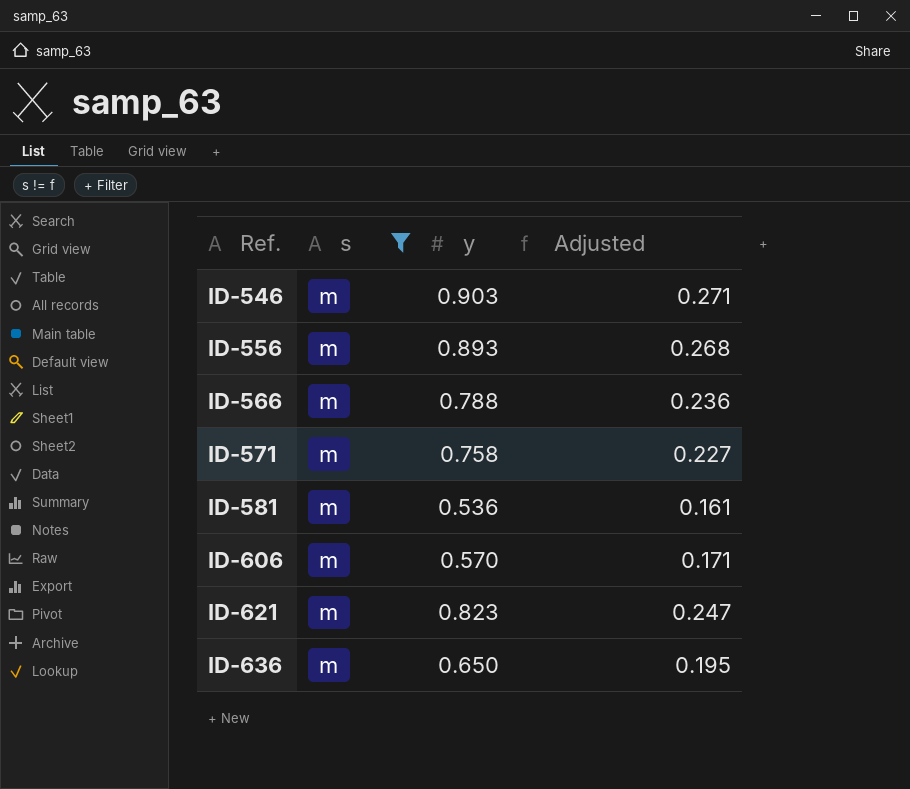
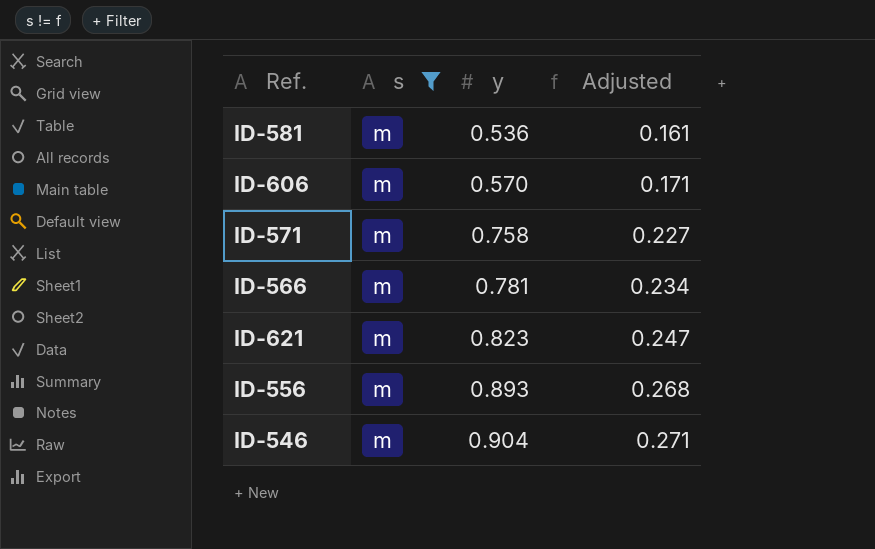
row order: Ref. ascending -> y ascending
row ID-636: m | 0.650 | 0.195 -> none
ID-566 | y: 0.788 -> 0.781
ID-566 | Adjusted: 0.236 -> 0.234
ID-546 | y: 0.903 -> 0.904

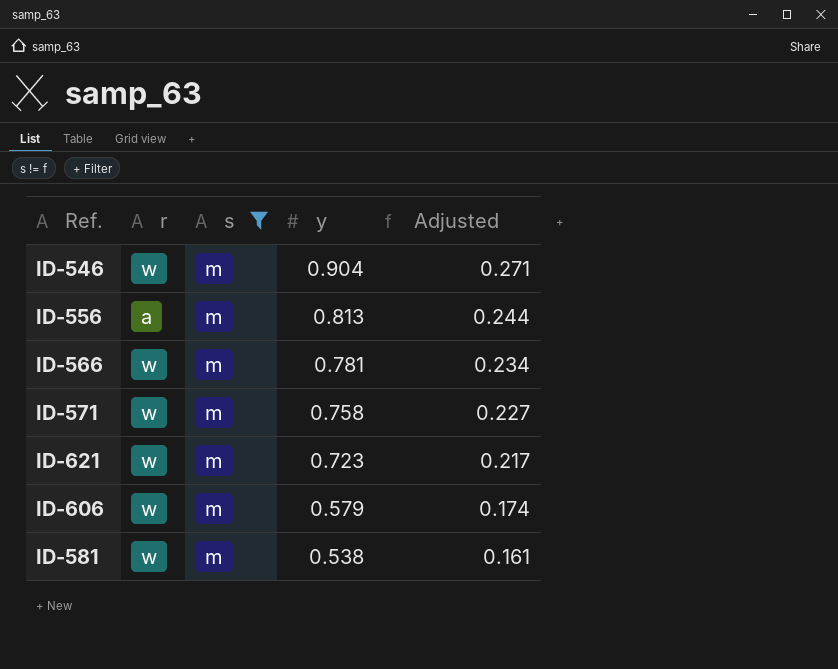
row order: y ascending -> y descending
column r | position: none -> 2
ID-556 | y: 0.893 -> 0.813
ID-556 | Adjusted: 0.268 -> 0.244
ID-621 | y: 0.823 -> 0.723
ID-621 | Adjusted: 0.247 -> 0.217
ID-606 | y: 0.570 -> 0.579
ID-606 | Adjusted: 0.171 -> 0.174
ID-581 | y: 0.536 -> 0.538

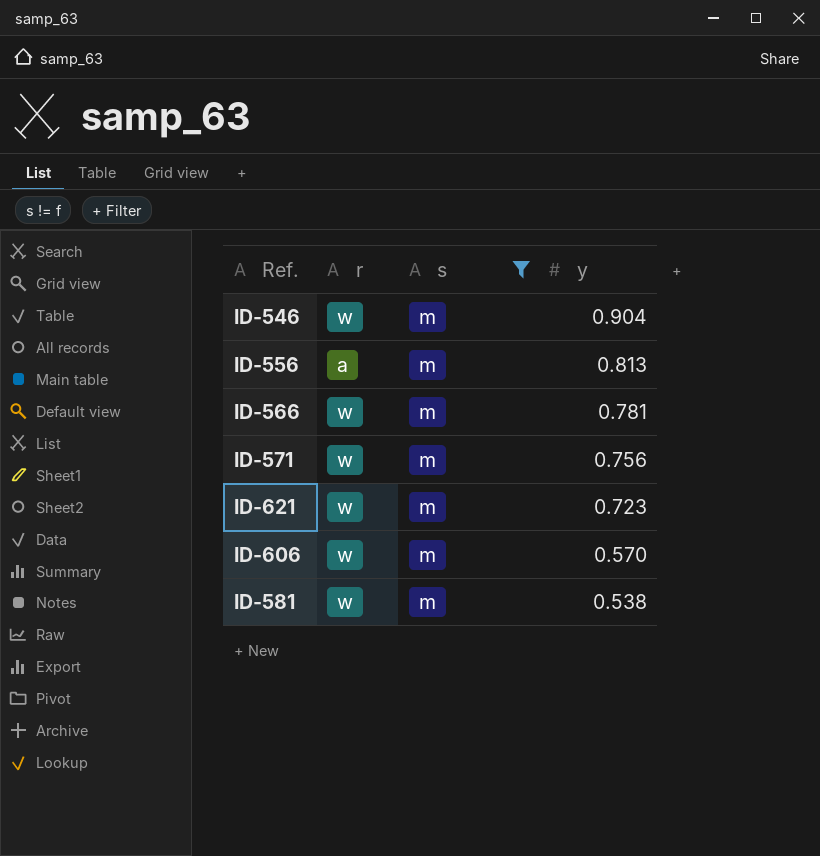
column Adjusted | formula: [y] * 0.3 -> none
ID-571 | y: 0.758 -> 0.756
ID-606 | y: 0.579 -> 0.570

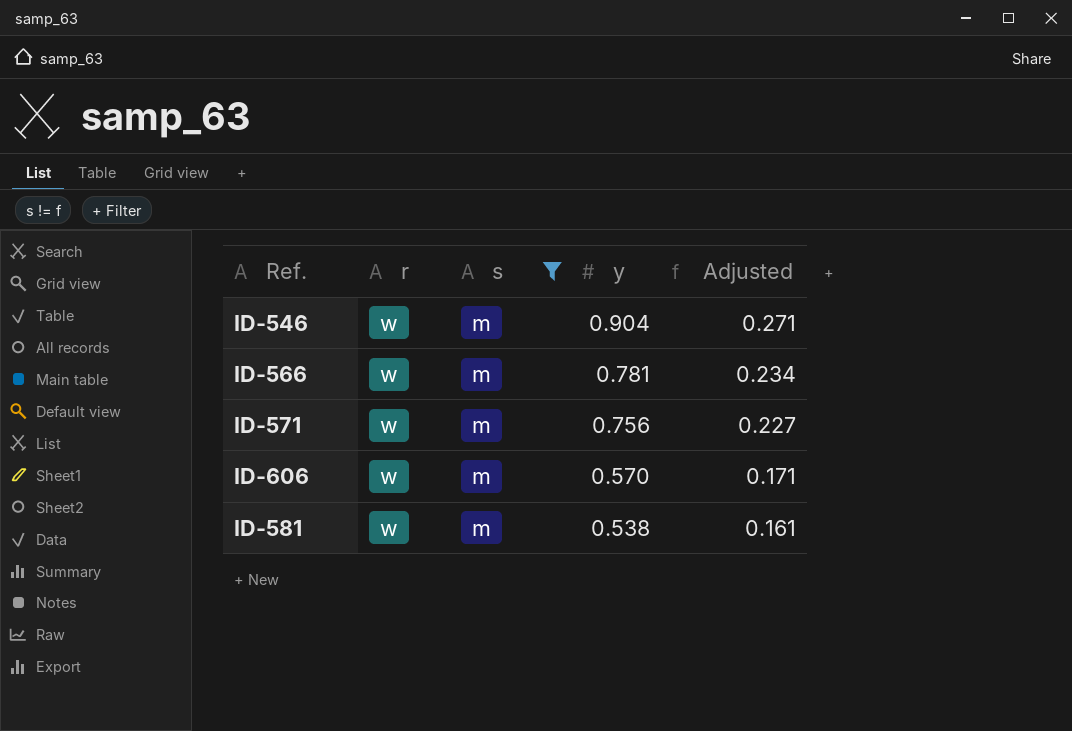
column Adjusted | formula: none -> [y] * 0.3
row ID-556: a | m | 0.813 -> none
row ID-621: w | m | 0.723 -> none

